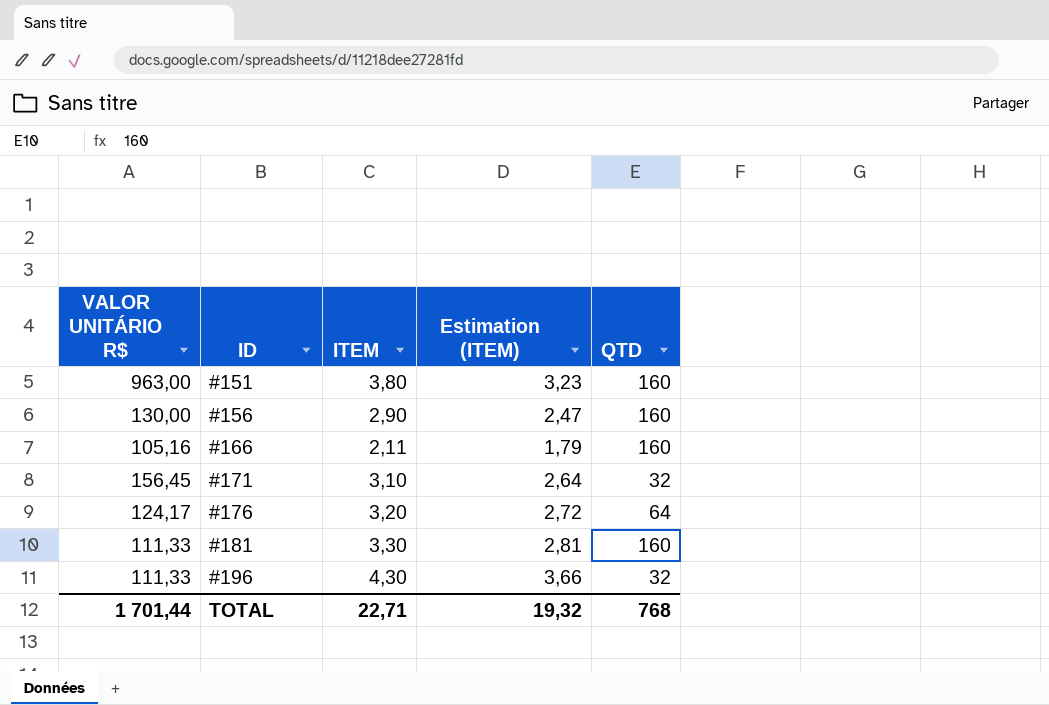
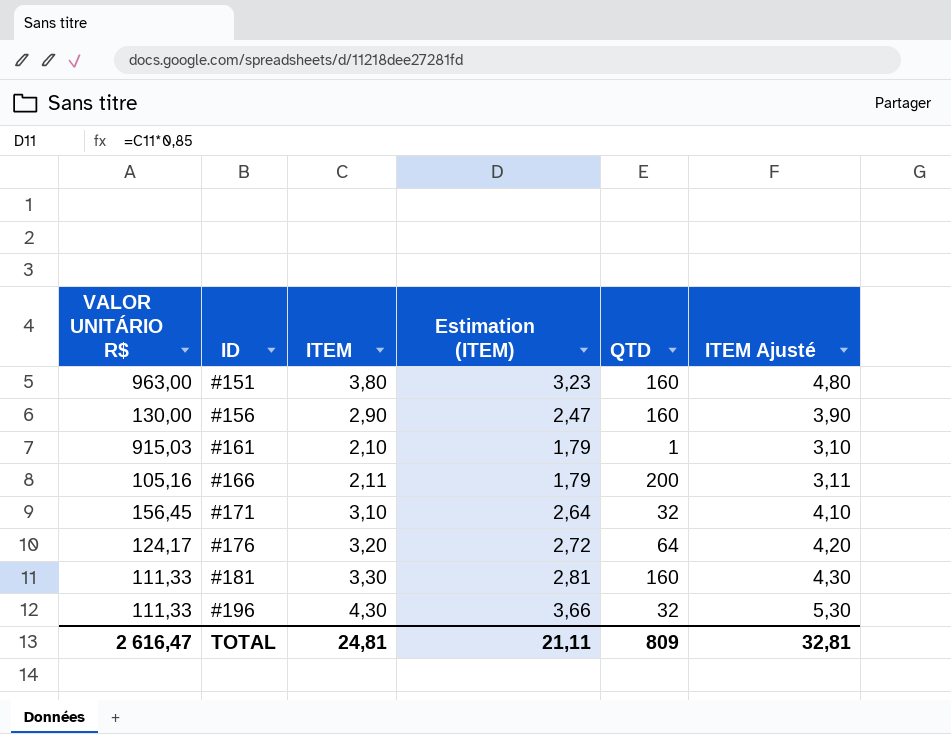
column ITEM Ajusté | formula: none -> [ITEM] + 1
row #161: none -> 915,03 | 2,10 | 1,79 | 1 | 3,10
#166 | QTD: 160 -> 200
TOTAL | VALOR UNITÁRIO R$: 1 701,44 -> 2 616,47
TOTAL | ITEM: 22,71 -> 24,81
TOTAL | Estimation (ITEM): 19,32 -> 21,11
TOTAL | QTD: 768 -> 809

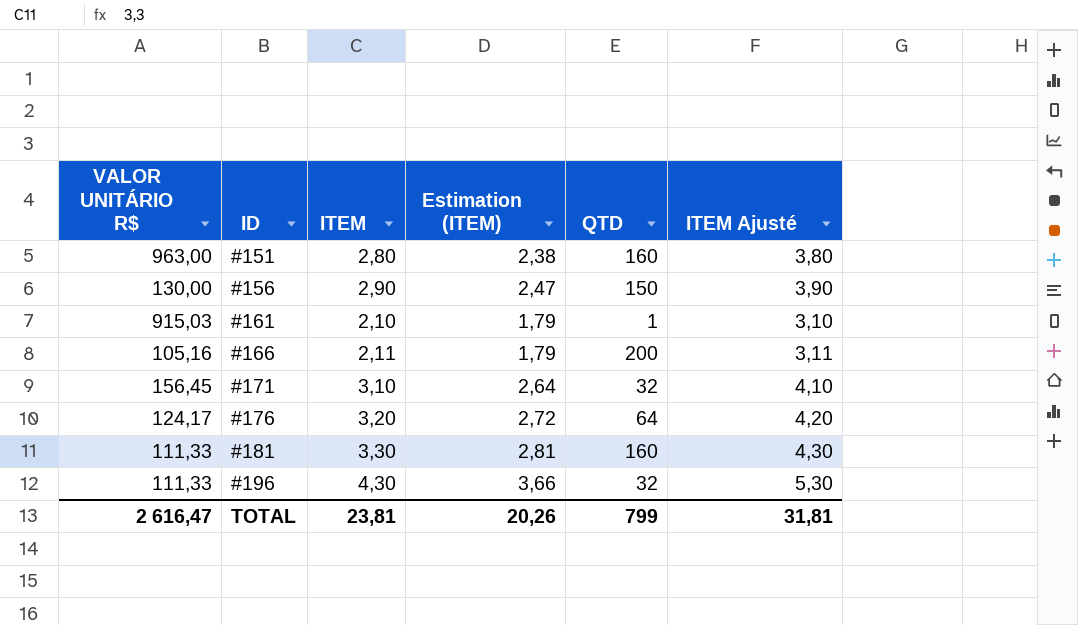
#151 | ITEM: 3,80 -> 2,80
#151 | Estimation (ITEM): 3,23 -> 2,38
#151 | ITEM Ajusté: 4,80 -> 3,80
#156 | QTD: 160 -> 150
TOTAL | ITEM: 24,81 -> 23,81
TOTAL | Estimation (ITEM): 21,11 -> 20,26
TOTAL | QTD: 809 -> 799
TOTAL | ITEM Ajusté: 32,81 -> 31,81

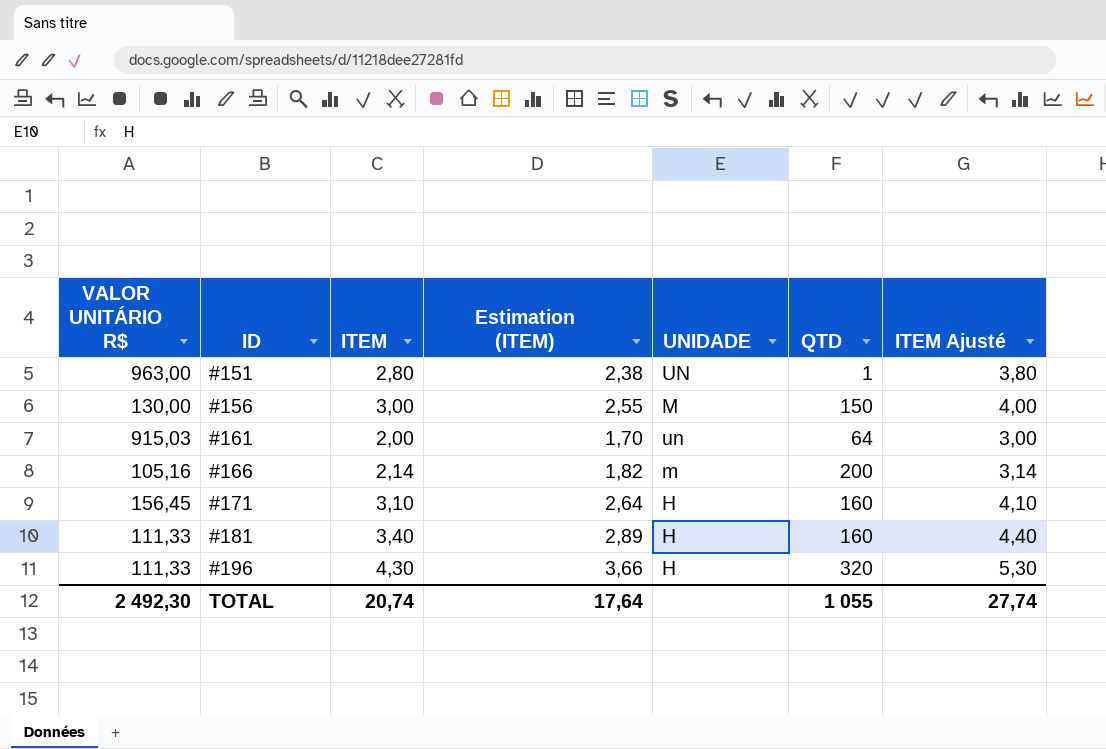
column UNIDADE | position: none -> 5
row #176: 124,17 | 3,20 | 2,72 | 64 | 4,20 -> none
#151 | QTD: 160 -> 1
#156 | ITEM: 2,90 -> 3,00
#156 | Estimation (ITEM): 2,47 -> 2,55
#156 | ITEM Ajusté: 3,90 -> 4,00
#161 | ITEM: 2,10 -> 2,00
#161 | Estimation (ITEM): 1,79 -> 1,70
#161 | QTD: 1 -> 64
#161 | ITEM Ajusté: 3,10 -> 3,00
#166 | ITEM: 2,11 -> 2,14
#166 | Estimation (ITEM): 1,79 -> 1,82
#166 | ITEM Ajusté: 3,11 -> 3,14
#171 | QTD: 32 -> 160
#181 | ITEM: 3,30 -> 3,40
#181 | Estimation (ITEM): 2,81 -> 2,89
#181 | ITEM Ajusté: 4,30 -> 4,40
#196 | QTD: 32 -> 320
TOTAL | VALOR UNITÁRIO R$: 2 616,47 -> 2 492,30
TOTAL | ITEM: 23,81 -> 20,74
TOTAL | Estimation (ITEM): 20,26 -> 17,64
TOTAL | QTD: 799 -> 1 055
TOTAL | ITEM Ajusté: 31,81 -> 27,74

